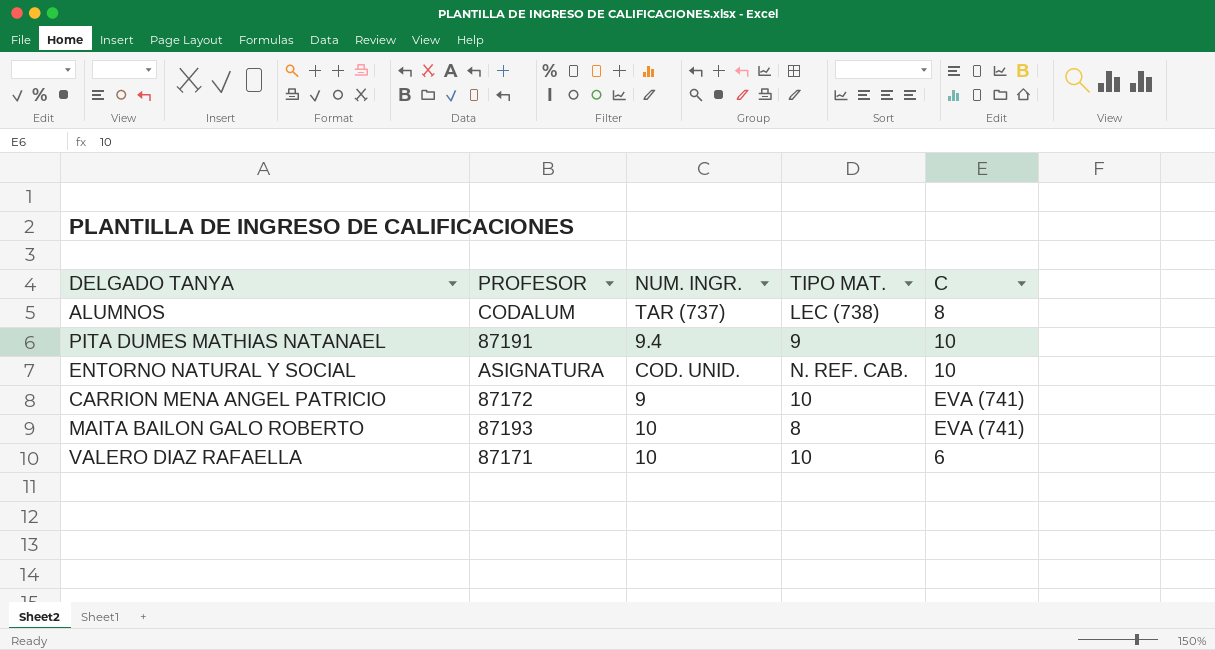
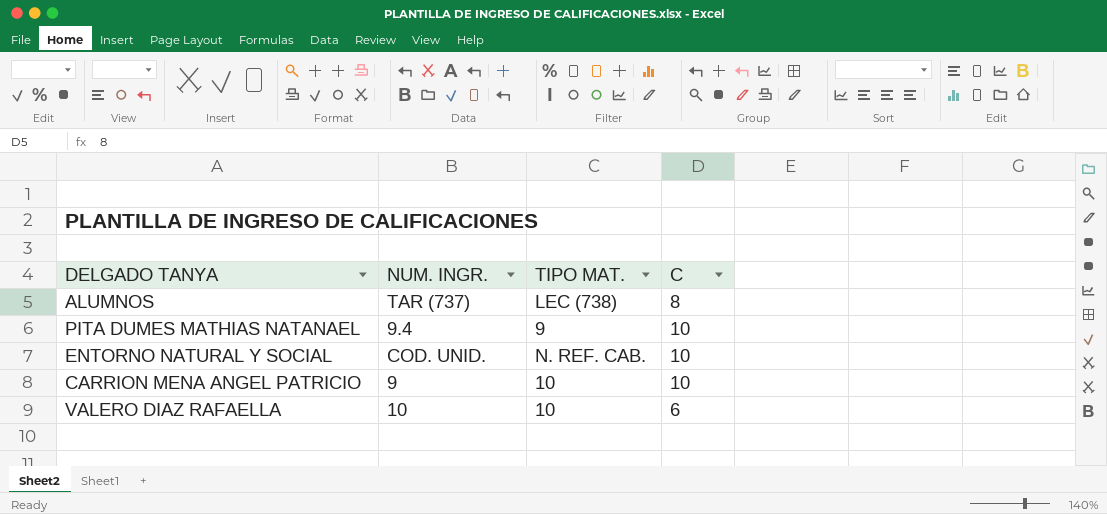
column PROFESOR | position: 2 -> none
row MAITA BAILON GALO ROBERTO: 87193 | 10 | 8 | EVA (741) -> none
CARRION MENA ANGEL PATRICIO | C: EVA (741) -> 10

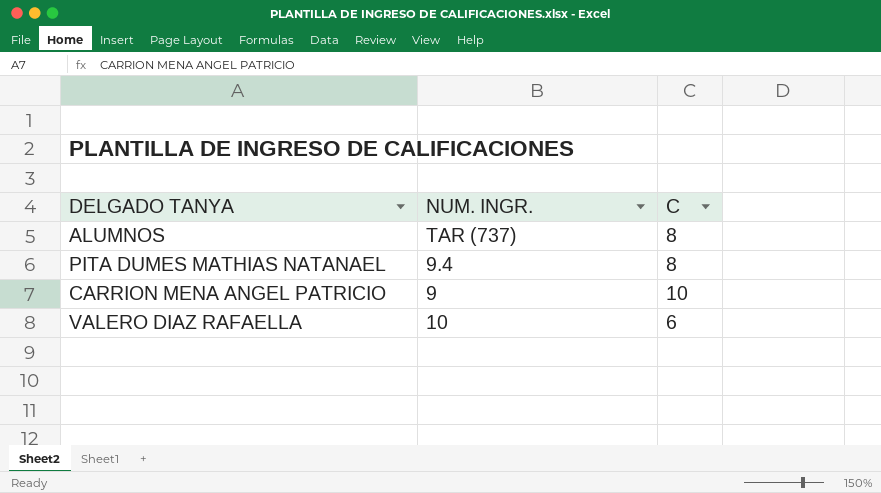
column TIPO MAT. | position: 3 -> none
row ENTORNO NATURAL Y SOCIAL: COD. UNID. | N. REF. CAB. | 10 -> none
PITA DUMES MATHIAS NATANAEL | C: 10 -> 8

